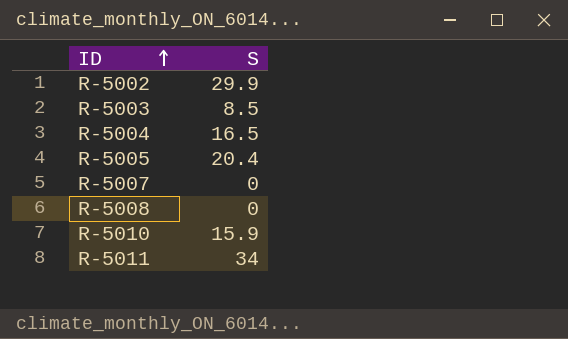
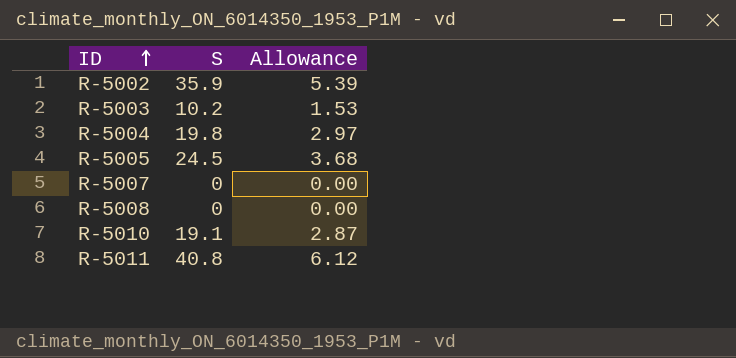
column Allowance | formula: none -> [S] * 0.15
R-5002 | S: 29.9 -> 35.9
R-5003 | S: 8.5 -> 10.2
R-5004 | S: 16.5 -> 19.8
R-5005 | S: 20.4 -> 24.5
R-5010 | S: 15.9 -> 19.1
R-5011 | S: 34 -> 40.8

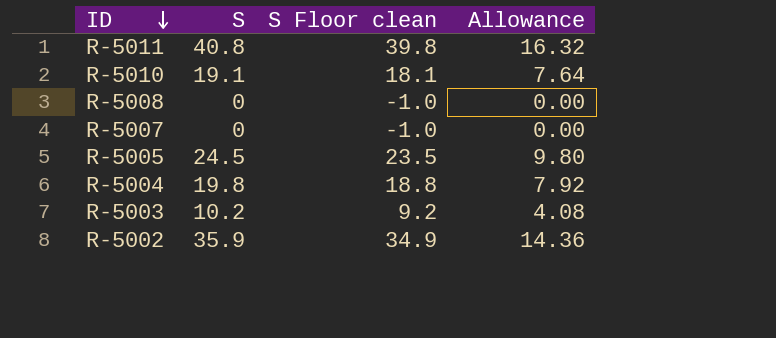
row order: ID ascending -> ID descending
column S Floor clean | formula: none -> [S] - 1
column Allowance | formula: [S] * 0.15 -> [S] * 0.4

